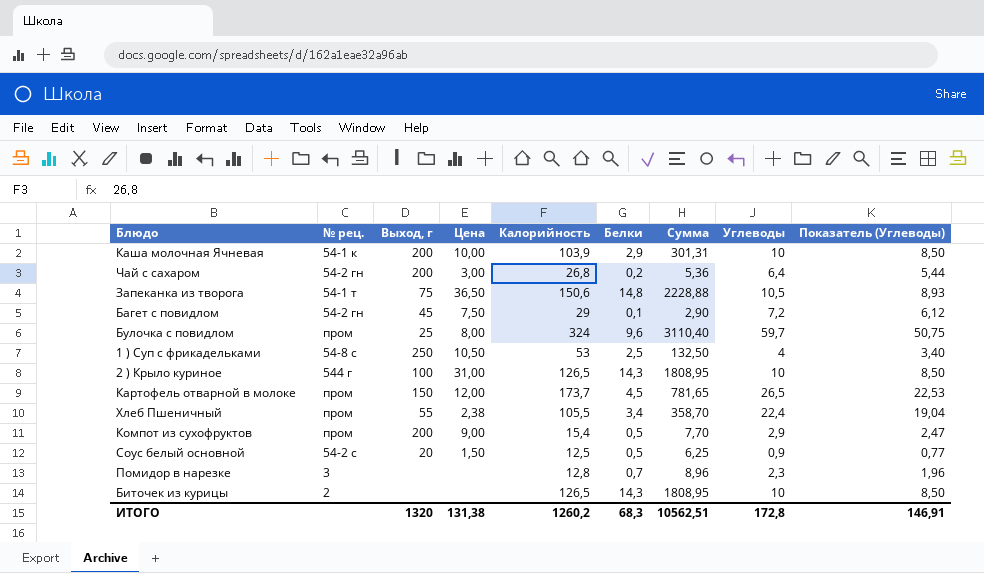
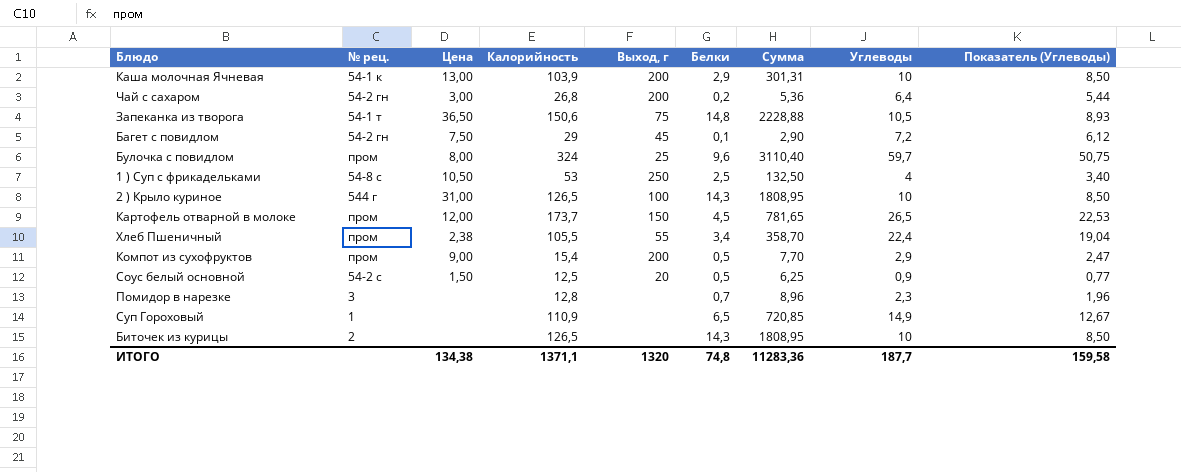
column Выход, г | position: 3 -> 5
Каша молочная Ячневая | Цена: 10,00 -> 13,00
row Суп Гороховый: none -> 1 | none | 110,9 | none | 6,5 | 720,85 | 14,9 | 12,67
ИТОГО | Цена: 131,38 -> 134,38
ИТОГО | Калорийность: 1260,2 -> 1371,1
ИТОГО | Белки: 68,3 -> 74,8
ИТОГО | Сумма: 10562,51 -> 11283,36
ИТОГО | Углеводы: 172,8 -> 187,7
ИТОГО | Показатель (Углеводы): 146,91 -> 159,58

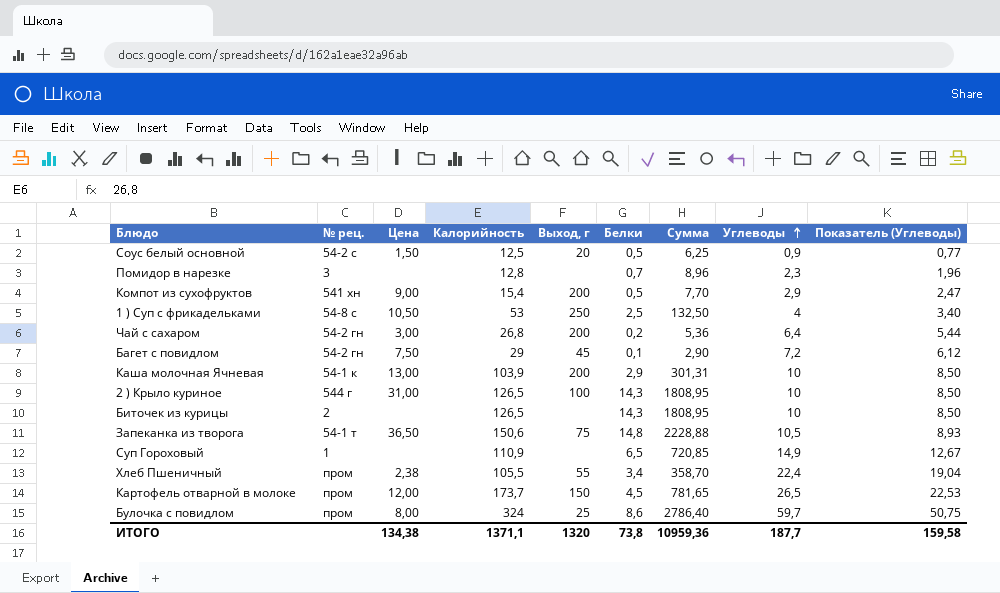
row order: none -> Углеводы ascending
Компот из сухофруктов | № рец.: пром -> 541 хн
Булочка с повидлом | Белки: 9,6 -> 8,6
Булочка с повидлом | Сумма: 3110,40 -> 2786,40
ИТОГО | Белки: 74,8 -> 73,8
ИТОГО | Сумма: 11283,36 -> 10959,36

